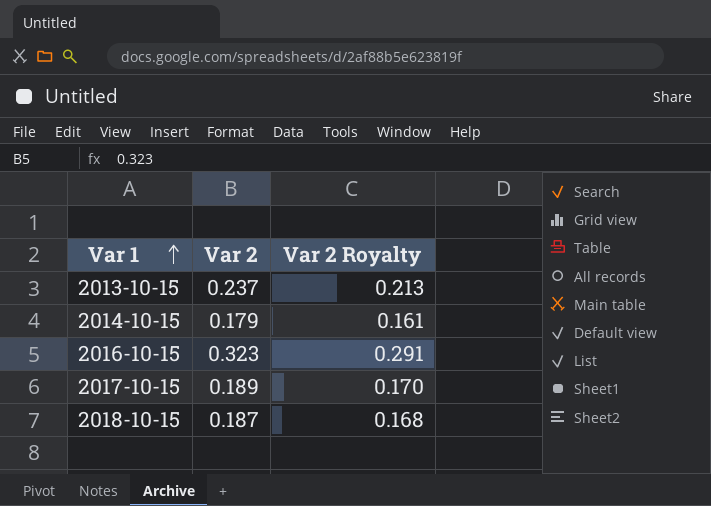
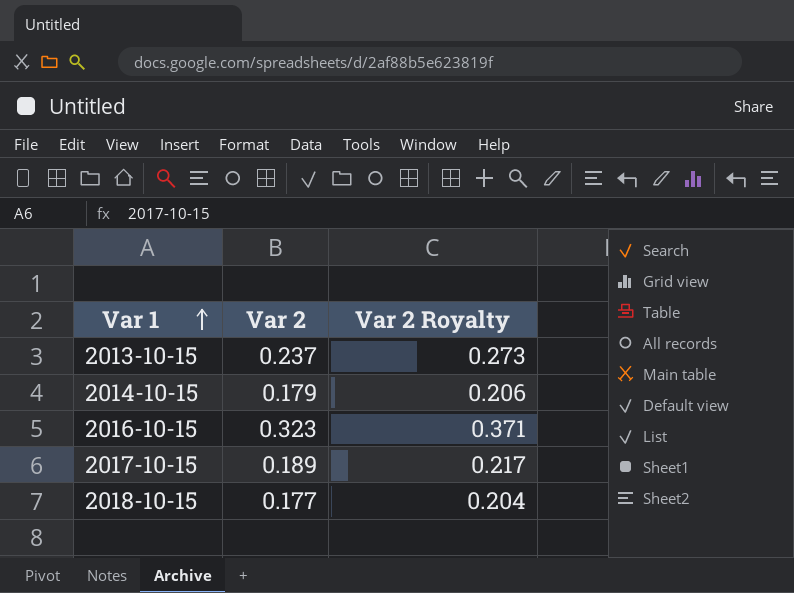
column Var 2 Royalty | formula: [Var 2] * 0.9 -> [Var 2] * 1.15
2018-10-15 | Var 2: 0.187 -> 0.177

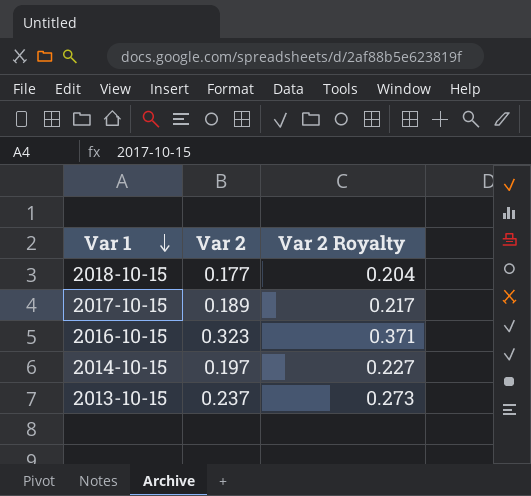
row order: Var 1 ascending -> Var 1 descending
2014-10-15 | Var 2: 0.179 -> 0.197
2014-10-15 | Var 2 Royalty: 0.206 -> 0.227

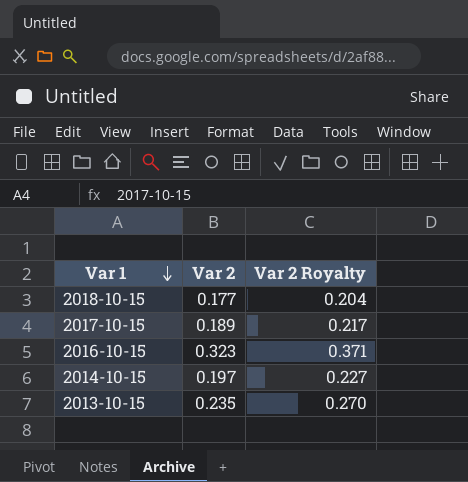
2013-10-15 | Var 2: 0.237 -> 0.235
2013-10-15 | Var 2 Royalty: 0.273 -> 0.270

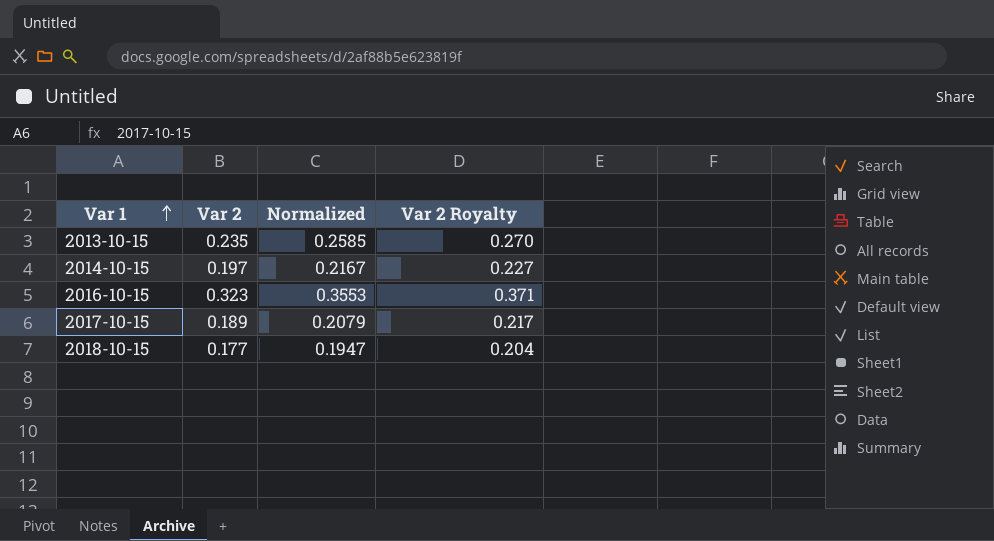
row order: Var 1 descending -> Var 1 ascending
column Normalized | formula: none -> [Var 2] * 1.1

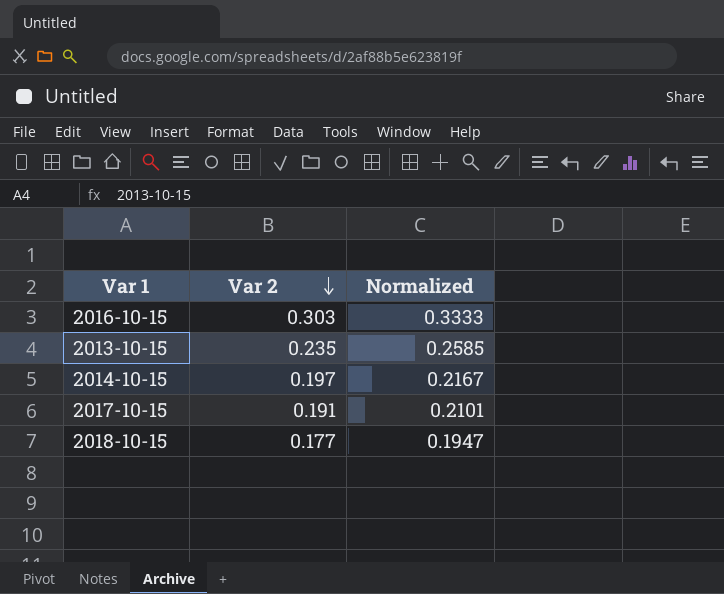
row order: Var 1 ascending -> Var 2 descending
column Var 2 Royalty | formula: [Var 2] * 1.15 -> none
2016-10-15 | Var 2: 0.323 -> 0.303
2016-10-15 | Normalized: 0.3553 -> 0.3333
2017-10-15 | Var 2: 0.189 -> 0.191
2017-10-15 | Normalized: 0.2079 -> 0.2101

